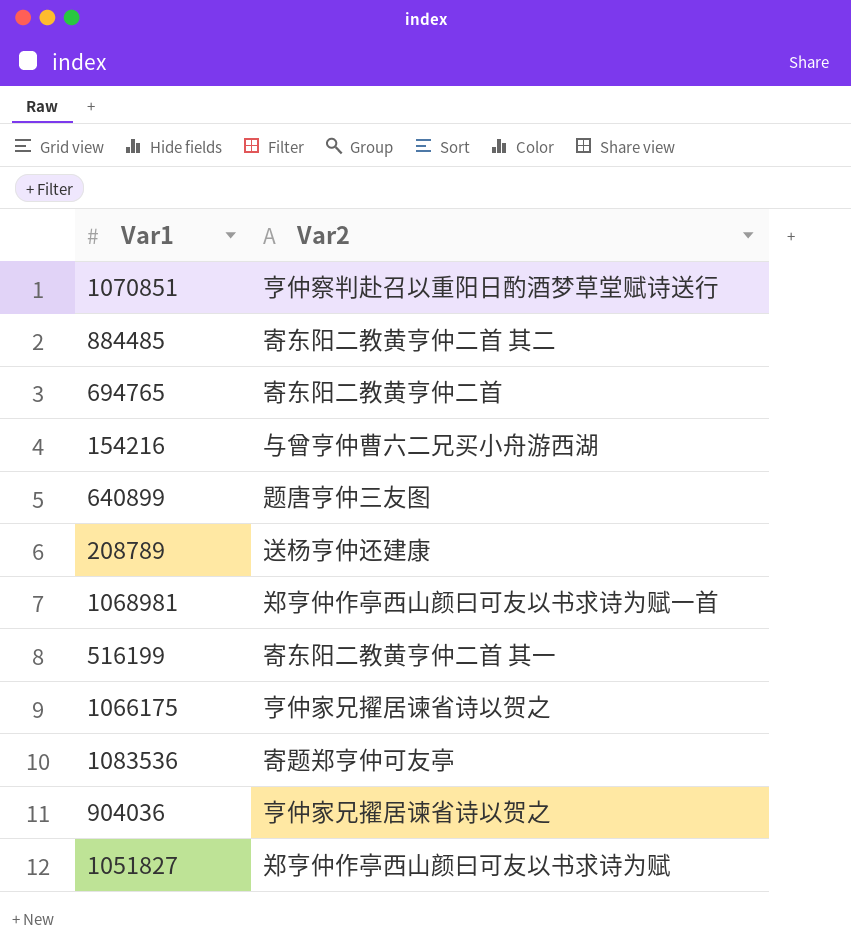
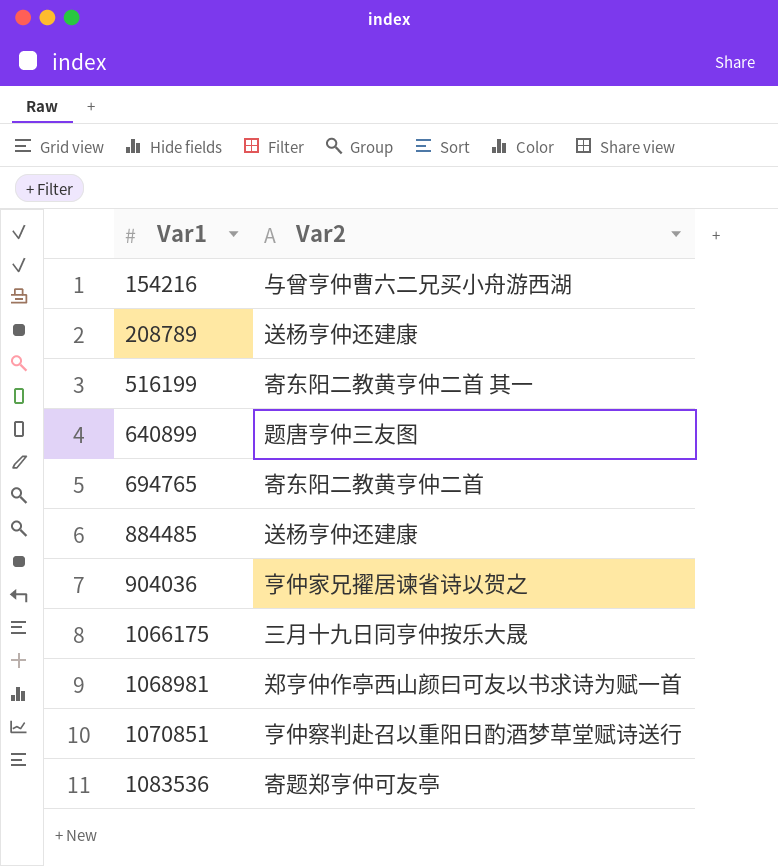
row order: none -> Var1 ascending
row 1051827: 郑亨仲作亭西山颜曰可友以书求诗为赋 -> none
884485 | Var2: 寄东阳二教黄亨仲二首 其二 -> 送杨亨仲还建康
1066175 | Var2: 亨仲家兄擢居谏省诗以贺之 -> 三月十九日同亨仲按乐大晟

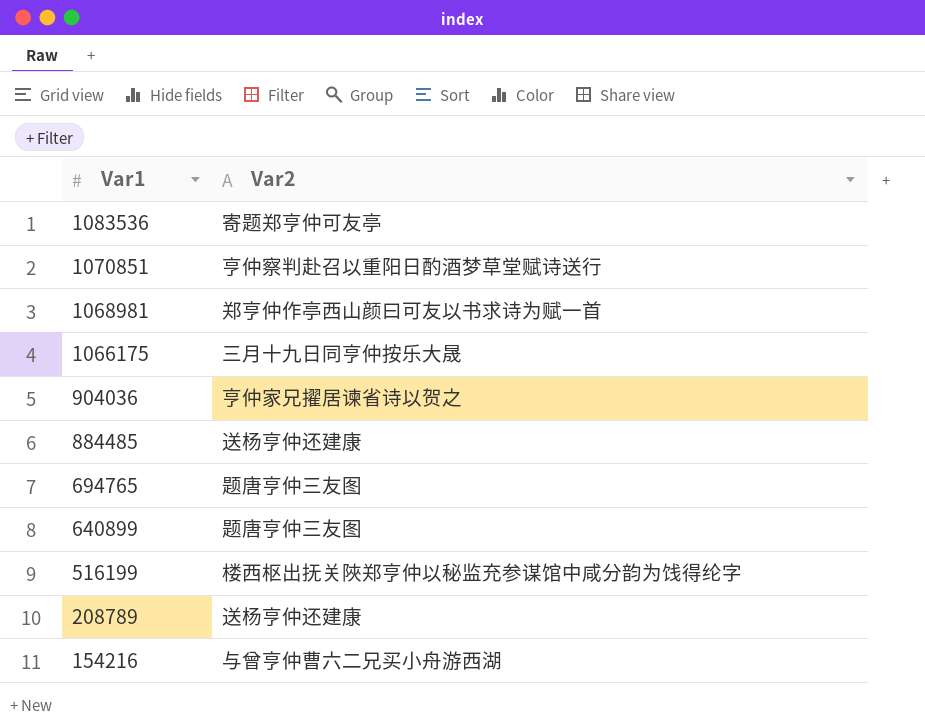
row order: Var1 ascending -> Var1 descending
694765 | Var2: 寄东阳二教黄亨仲二首 -> 题唐亨仲三友图
516199 | Var2: 寄东阳二教黄亨仲二首 其一 -> 楼西枢出抚关陜郑亨仲以秘监充参谋馆中咸分韵为饯得纶字

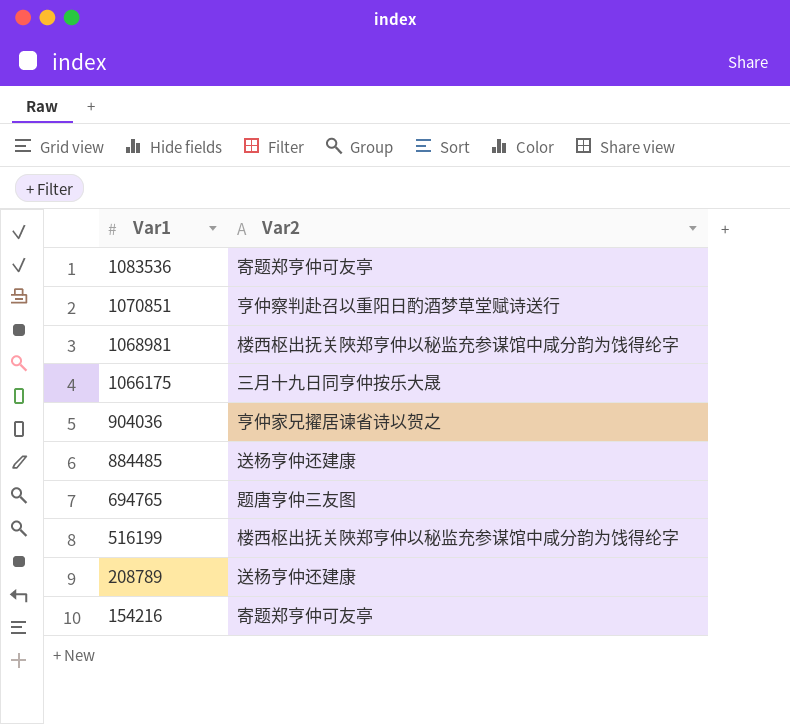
row 640899: 题唐亨仲三友图 -> none
1068981 | Var2: 郑亨仲作亭西山颜曰可友以书求诗为赋一首 -> 楼西枢出抚关陜郑亨仲以秘监充参谋馆中咸分韵为饯得纶字
154216 | Var2: 与曾亨仲曹六二兄买小舟游西湖 -> 寄题郑亨仲可友亭

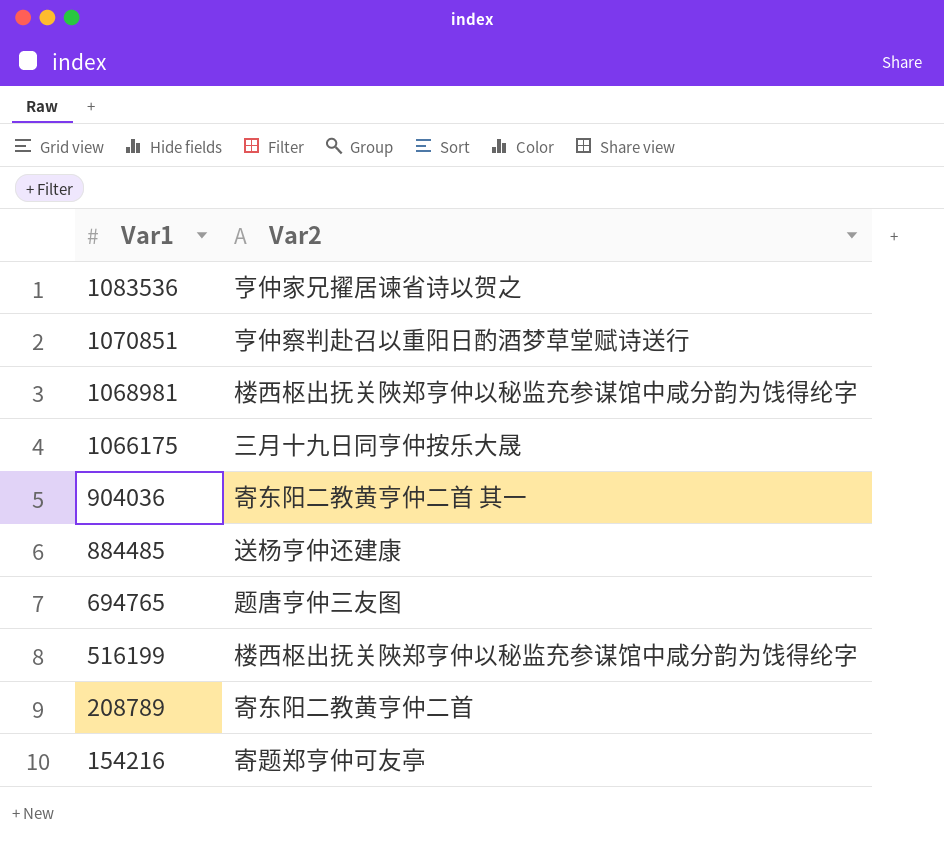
1083536 | Var2: 寄题郑亨仲可友亭 -> 亨仲家兄擢居谏省诗以贺之
904036 | Var2: 亨仲家兄擢居谏省诗以贺之 -> 寄东阳二教黄亨仲二首 其一
208789 | Var2: 送杨亨仲还建康 -> 寄东阳二教黄亨仲二首

